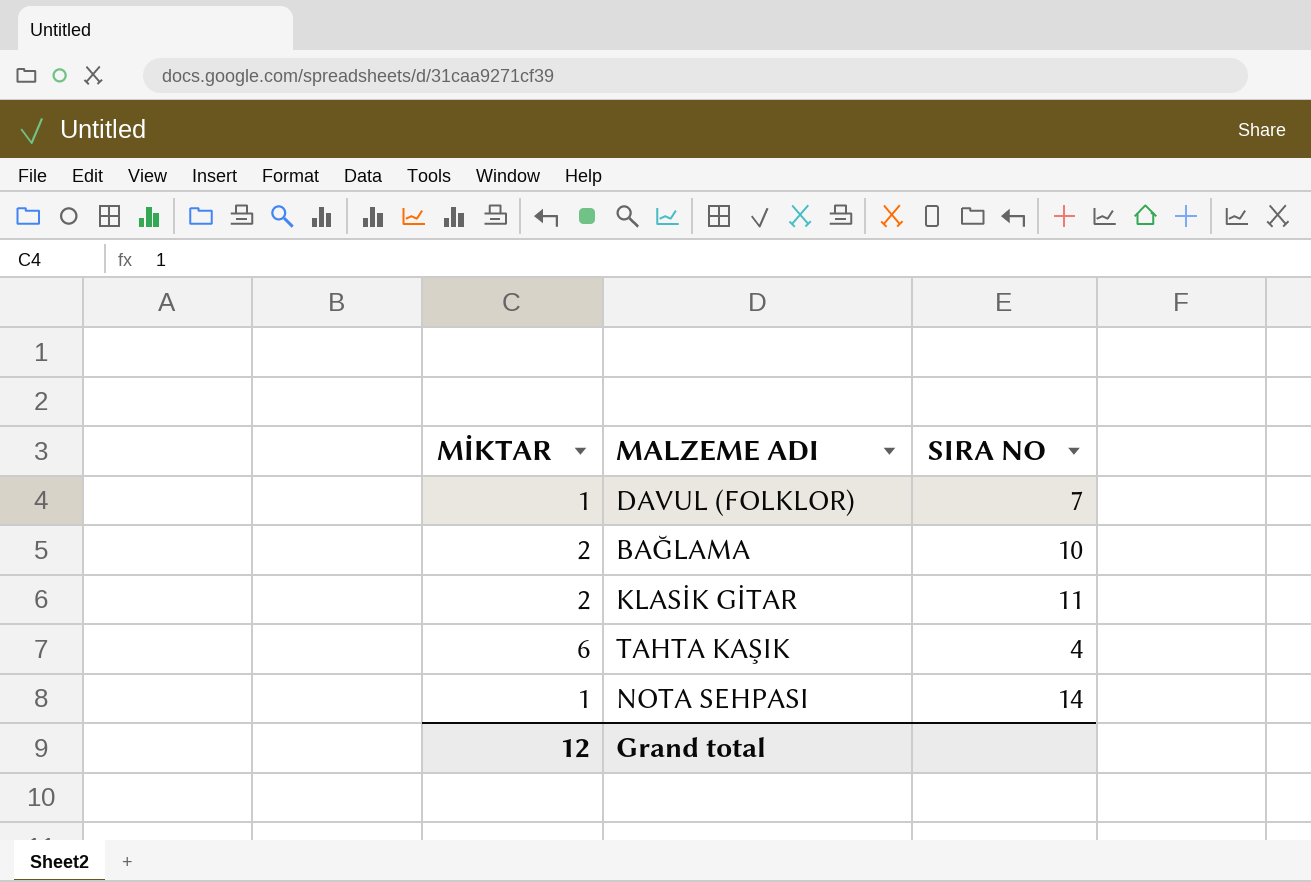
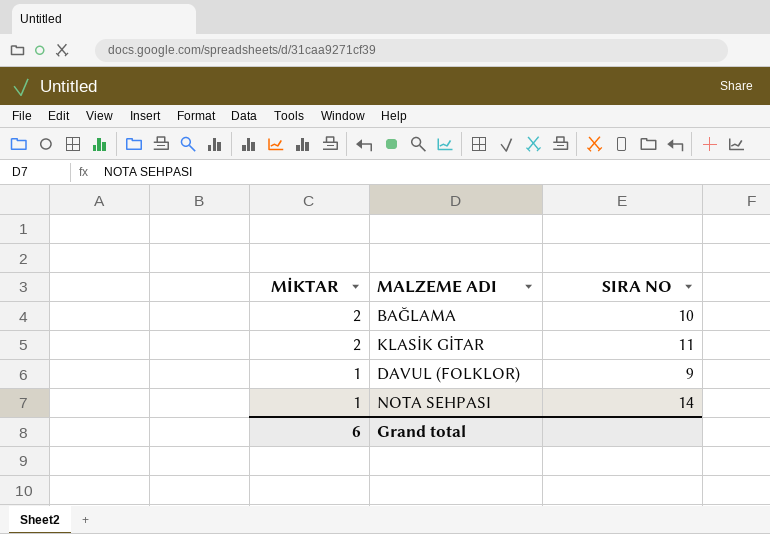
row order: none -> MİKTAR descending
row TAHTA KAŞIK: 6 | 4 -> none
DAVUL (FOLKLOR) | SIRA NO: 7 -> 9
Grand total | MİKTAR: 12 -> 6

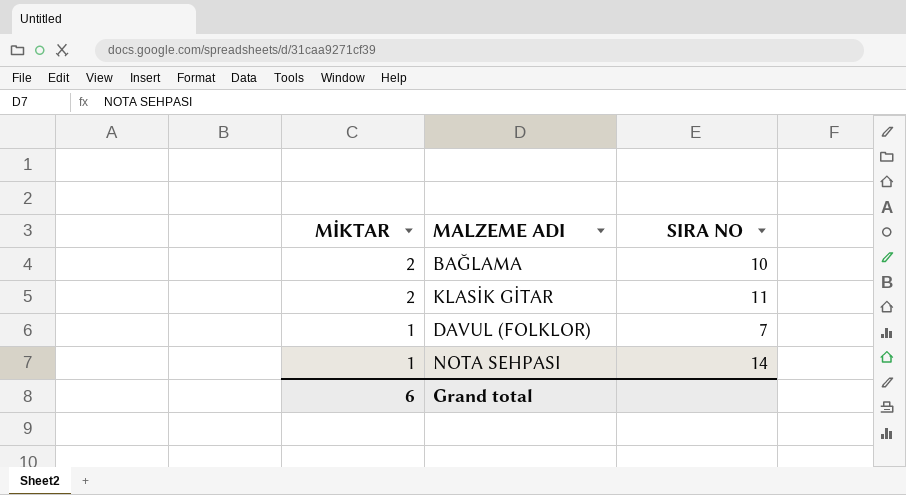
DAVUL (FOLKLOR) | SIRA NO: 9 -> 7

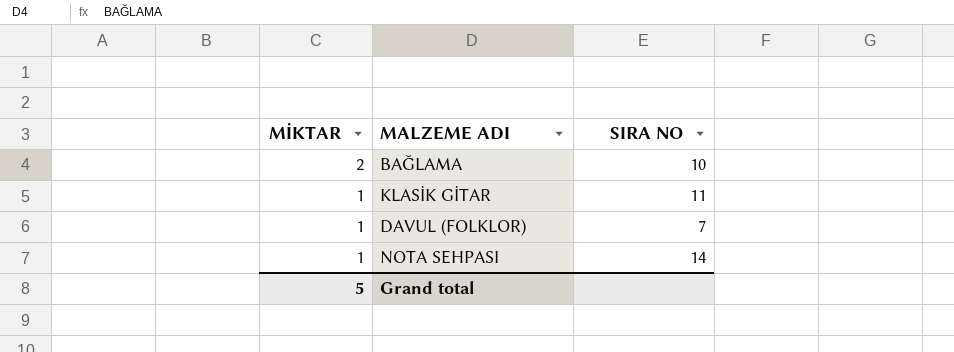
KLASİK GİTAR | MİKTAR: 2 -> 1
Grand total | MİKTAR: 6 -> 5

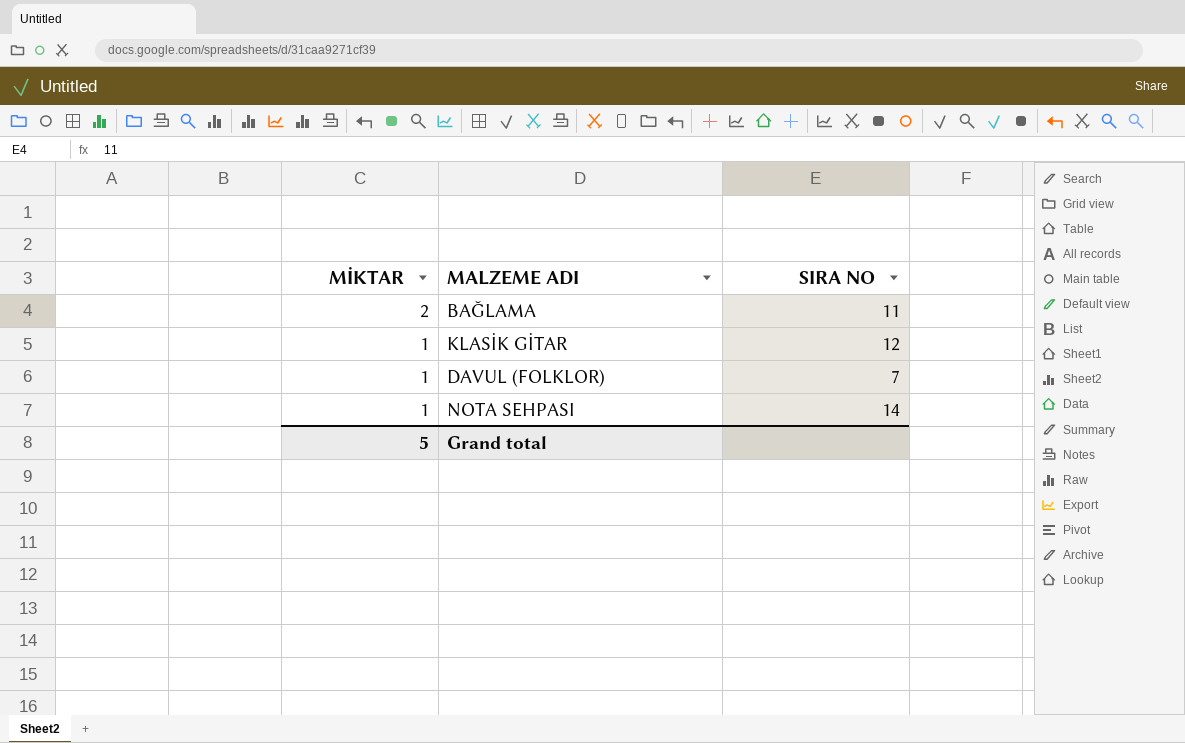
BAĞLAMA | SIRA NO: 10 -> 11
KLASİK GİTAR | SIRA NO: 11 -> 12

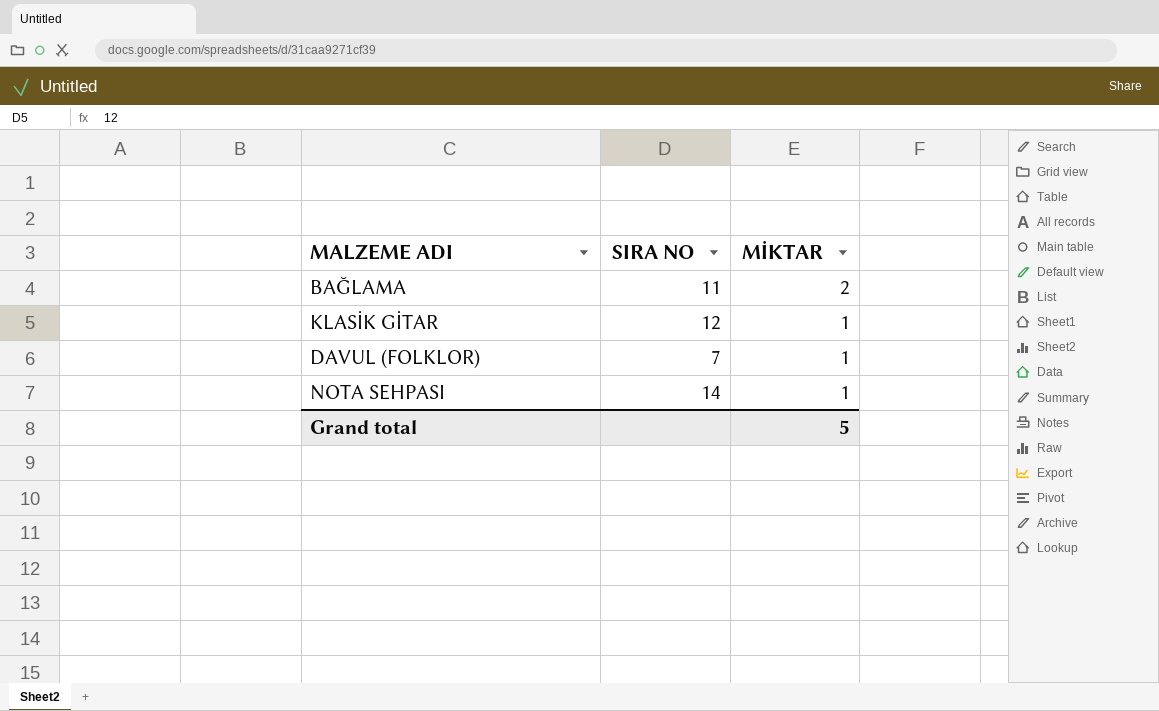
column MİKTAR | position: 1 -> 3

